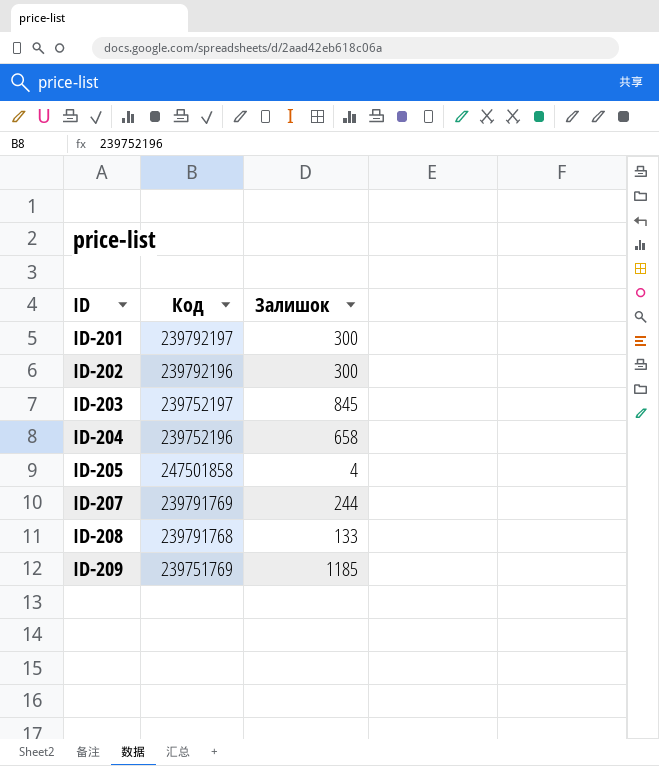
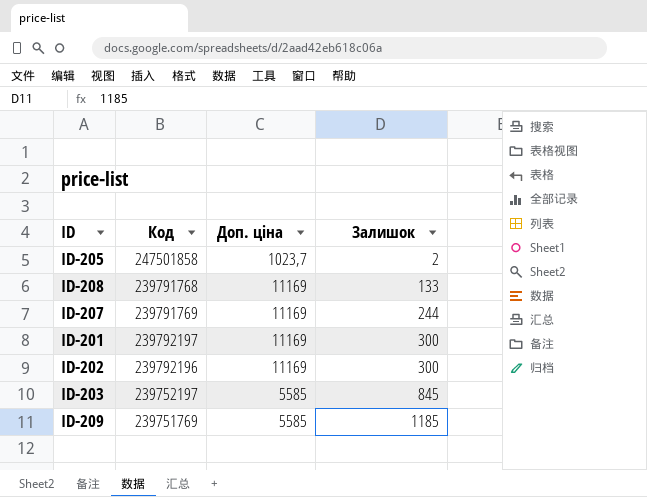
row order: ID ascending -> Залишок ascending
column Доп. ціна | position: none -> 3
row ID-204: 239752196 | 658 -> none
ID-205 | Залишок: 4 -> 2

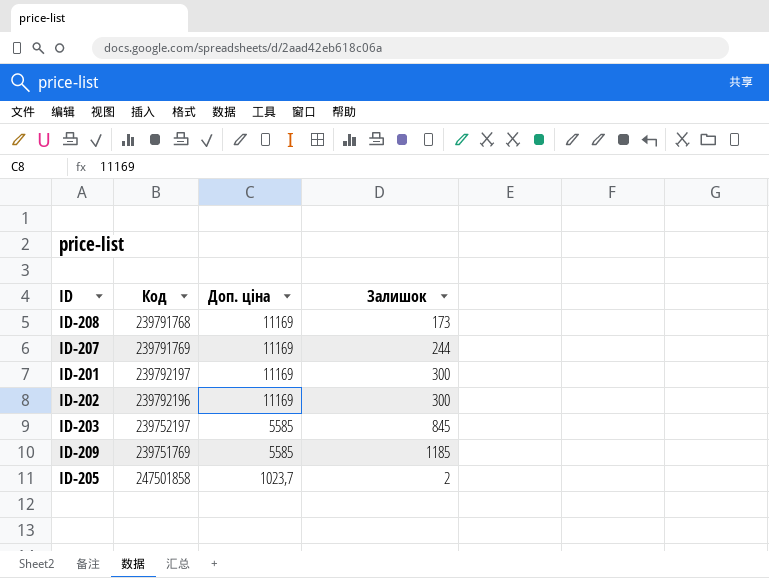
row order: Залишок ascending -> Доп. ціна descending
ID-208 | Залишок: 133 -> 173

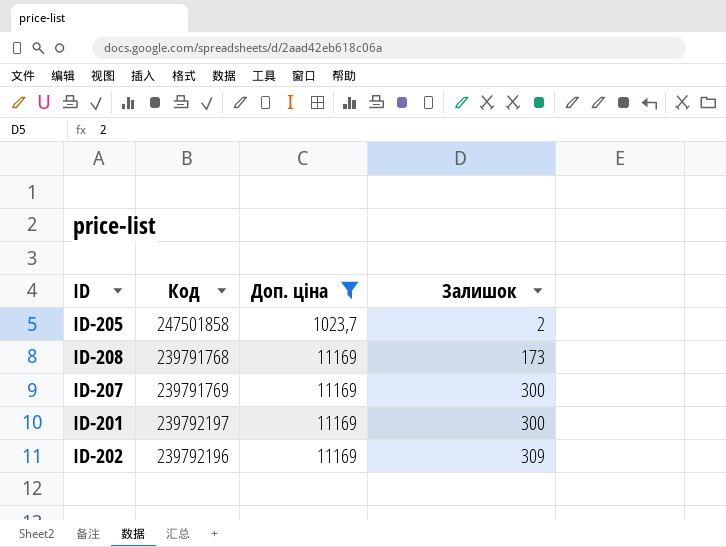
filter: none -> Доп. ціна != 5585
row order: Доп. ціна descending -> Доп. ціна ascending
ID-207 | Залишок: 244 -> 300
ID-202 | Залишок: 300 -> 309

